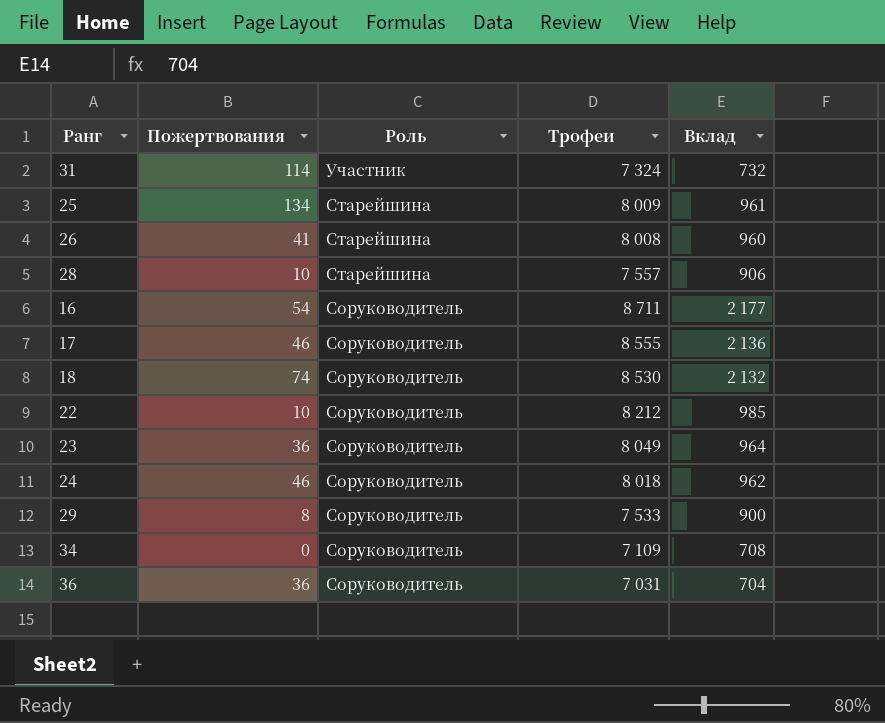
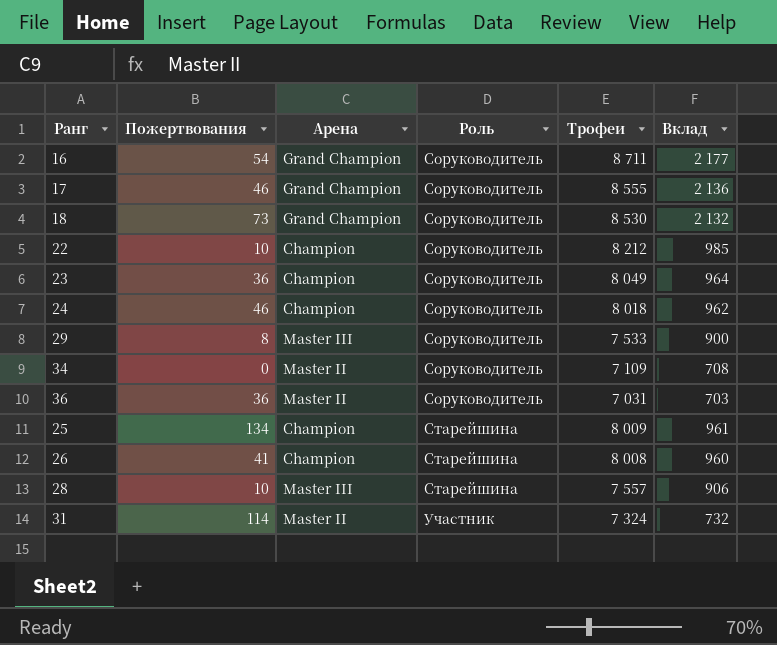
row order: Роль descending -> Роль ascending
column Арена | position: none -> 3
18 | Пожертвования: 74 -> 73
36 | Вклад: 704 -> 703

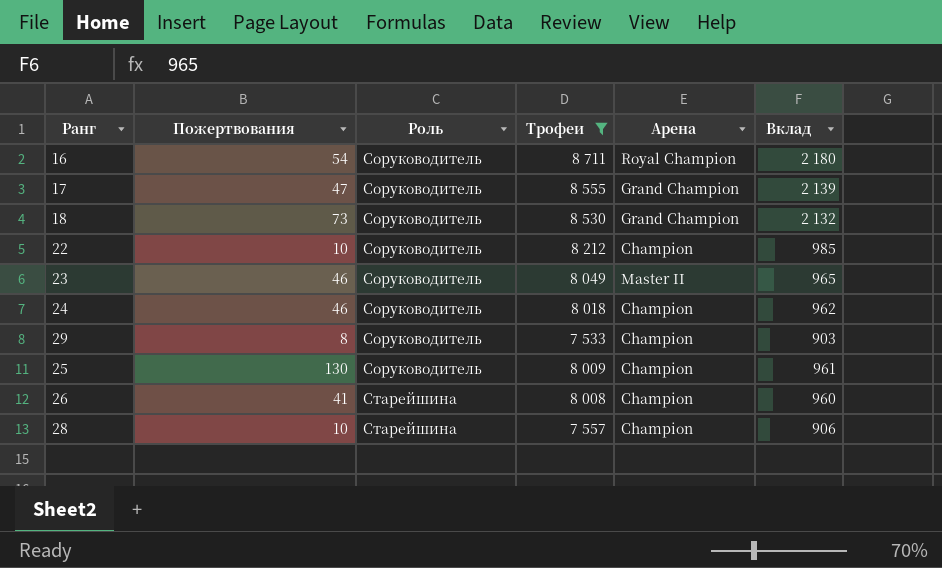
filter: none -> Трофеи >= 7 533
column Арена | position: 3 -> 5
16 | Арена: Grand Champion -> Royal Champion
16 | Вклад: 2 177 -> 2 180
17 | Пожертвования: 46 -> 47
17 | Вклад: 2 136 -> 2 139
23 | Пожертвования: 36 -> 46
23 | Арена: Champion -> Master II
23 | Вклад: 964 -> 965
29 | Арена: Master III -> Champion
29 | Вклад: 900 -> 903
25 | Пожертвования: 134 -> 130
25 | Роль: Старейшина -> Соруководитель
28 | Арена: Master III -> Champion

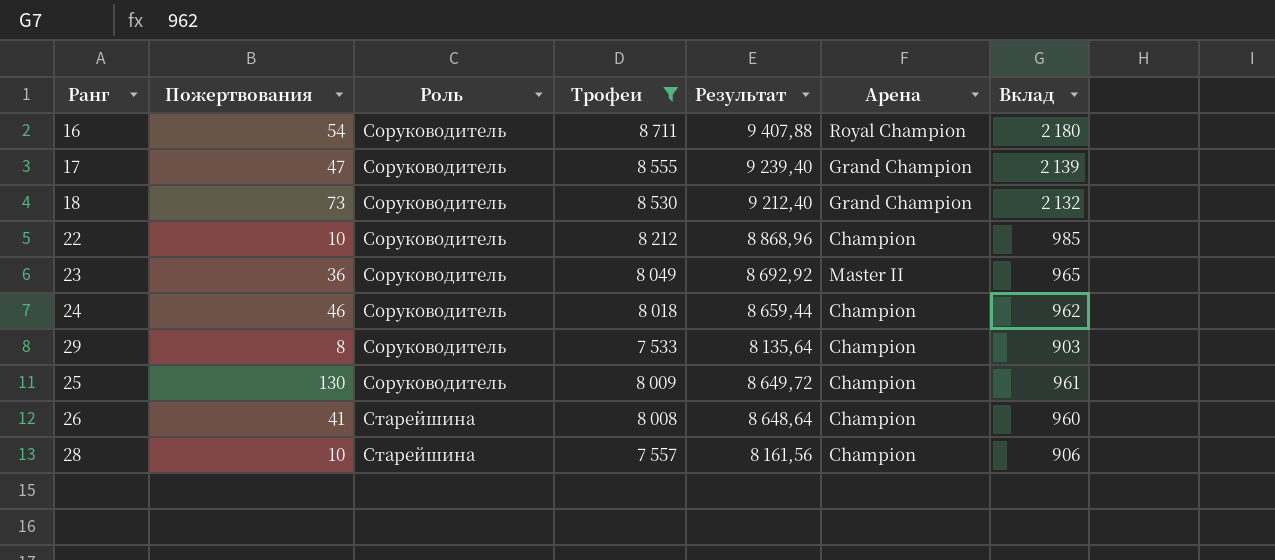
column Результат | formula: none -> [Трофеи] * 1,08
23 | Пожертвования: 46 -> 36

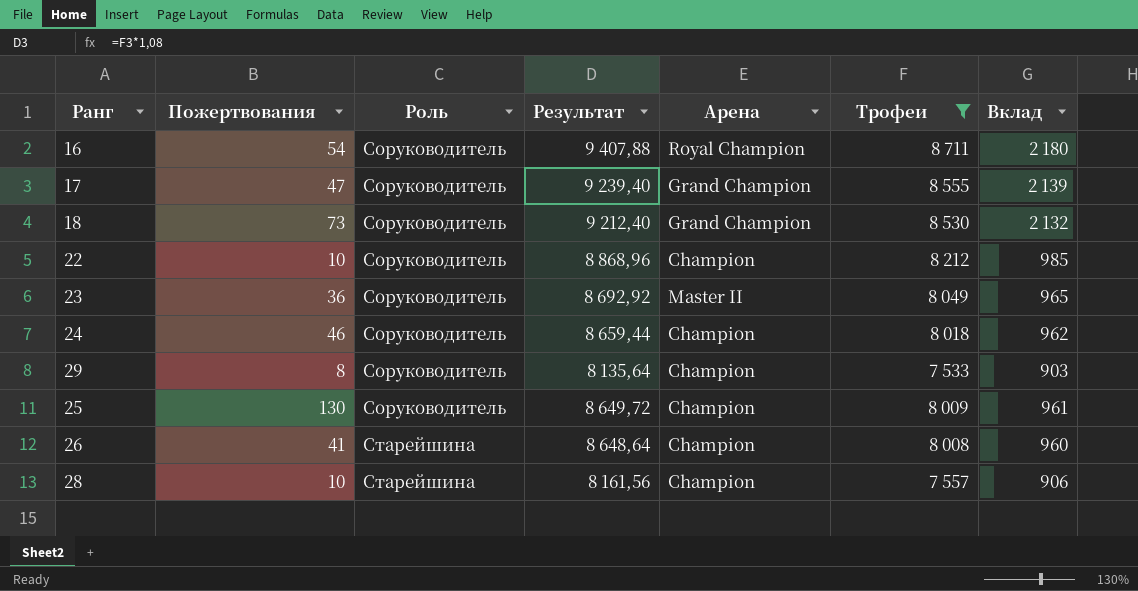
column Трофеи | position: 4 -> 6

